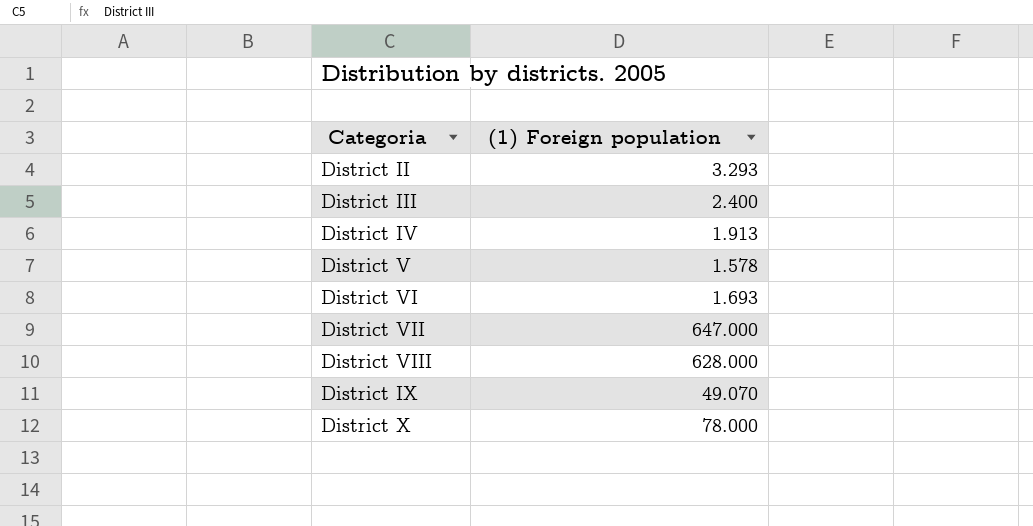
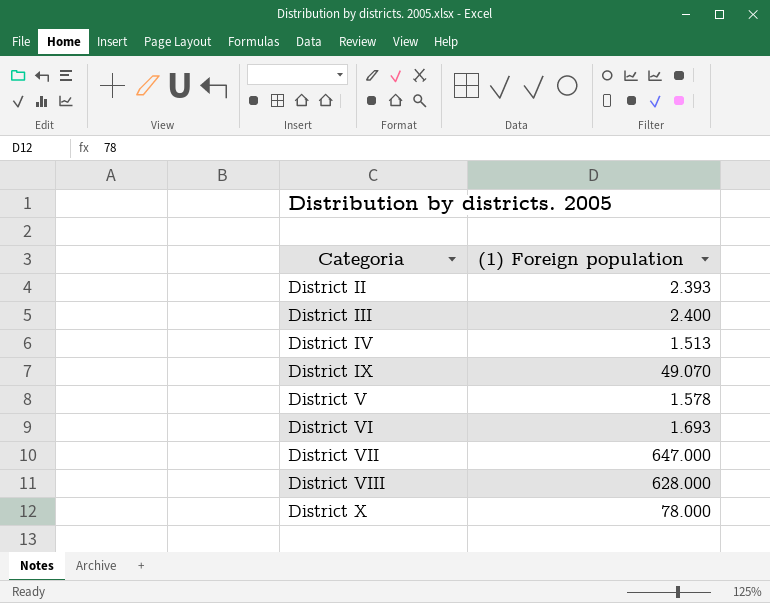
row order: none -> Categoria ascending
District II | (1) Foreign population: 3.293 -> 2.393
District IV | (1) Foreign population: 1.913 -> 1.513

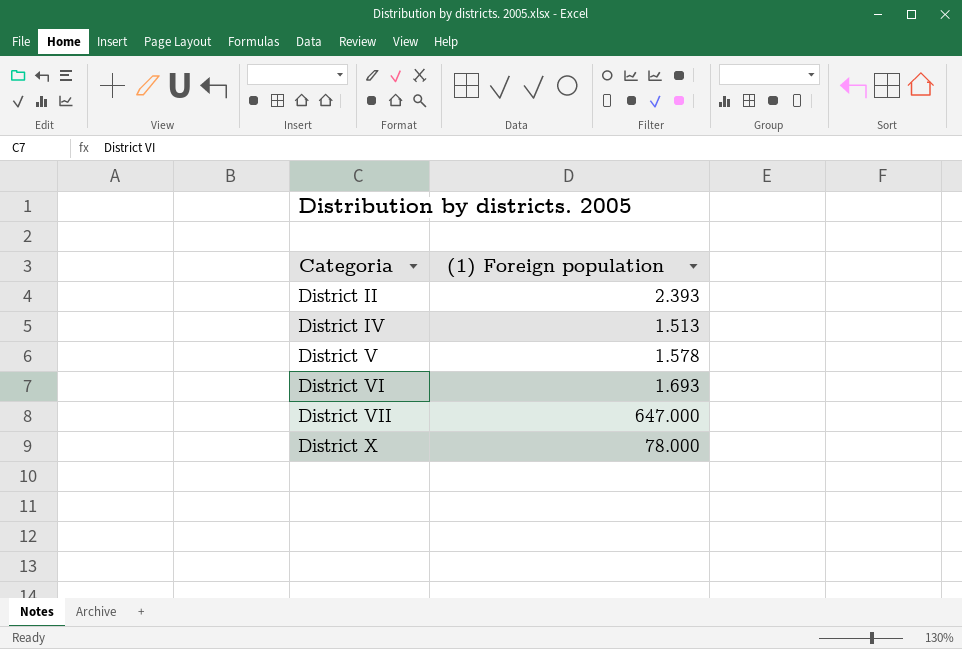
row District III: 2.400 -> none
row District IX: 49.070 -> none
row District VIII: 628.000 -> none

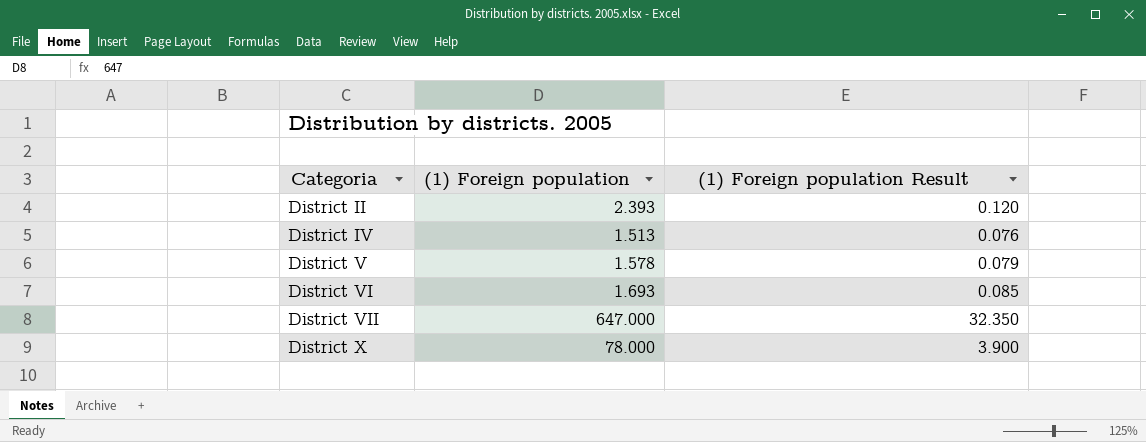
column (1) Foreign population Result | formula: none -> [(1) Foreign population] * 0.05

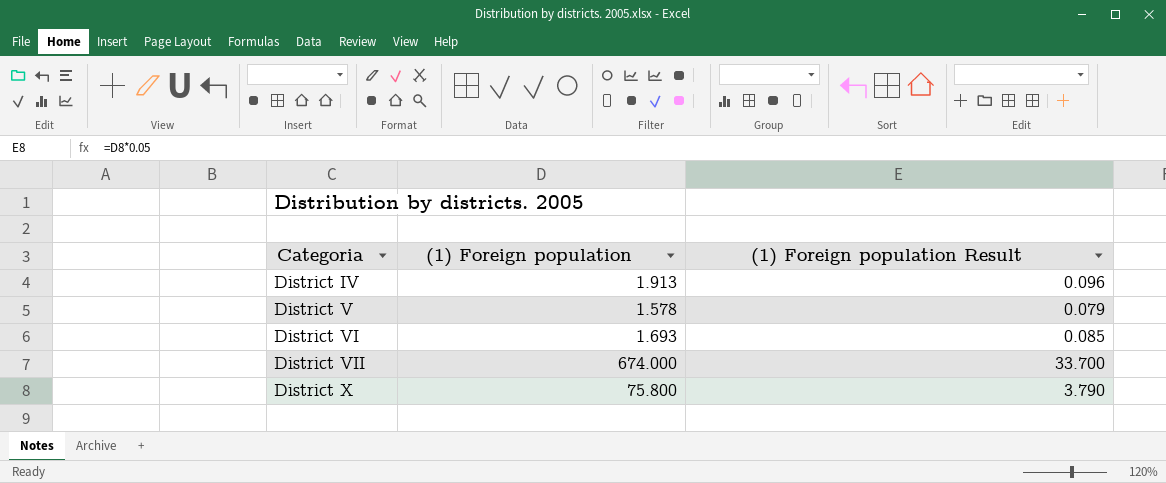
row District II: 2.393 | 0.120 -> none
District IV | (1) Foreign population: 1.513 -> 1.913
District IV | (1) Foreign population Result: 0.076 -> 0.096
District VII | (1) Foreign population: 647.000 -> 674.000
District VII | (1) Foreign population Result: 32.350 -> 33.700
District X | (1) Foreign population: 78.000 -> 75.800
District X | (1) Foreign population Result: 3.900 -> 3.790

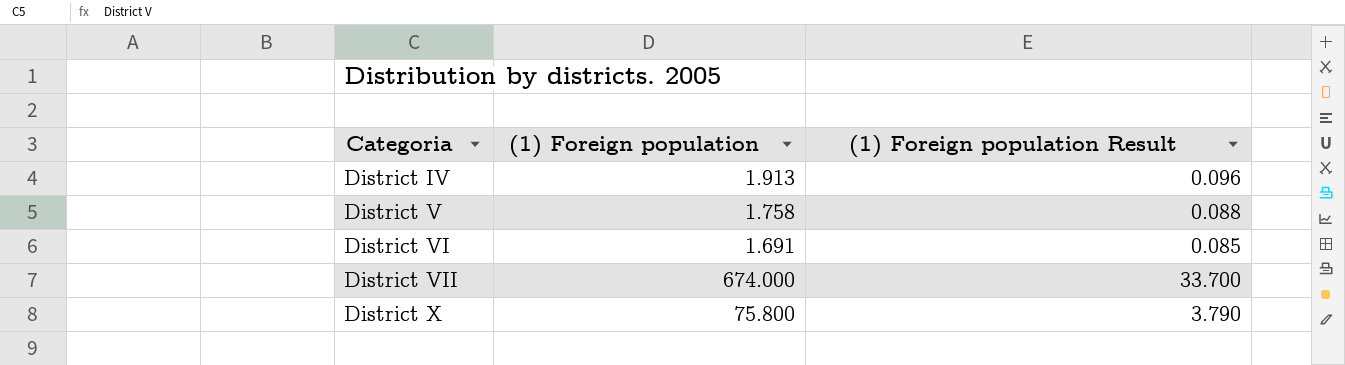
District V | (1) Foreign population: 1.578 -> 1.758
District V | (1) Foreign population Result: 0.079 -> 0.088
District VI | (1) Foreign population: 1.693 -> 1.691

